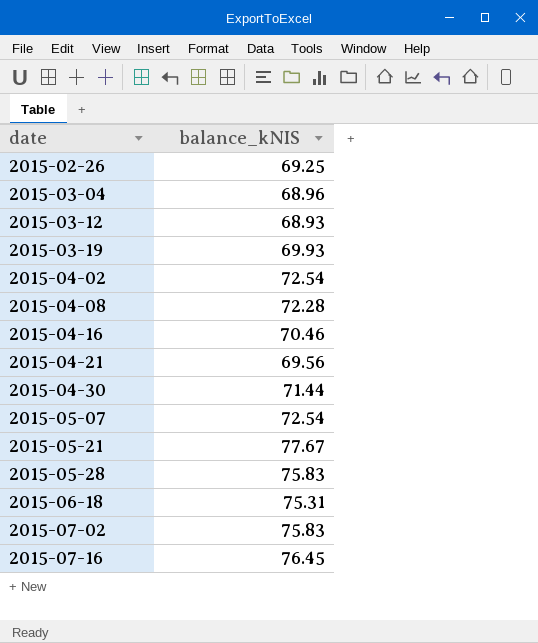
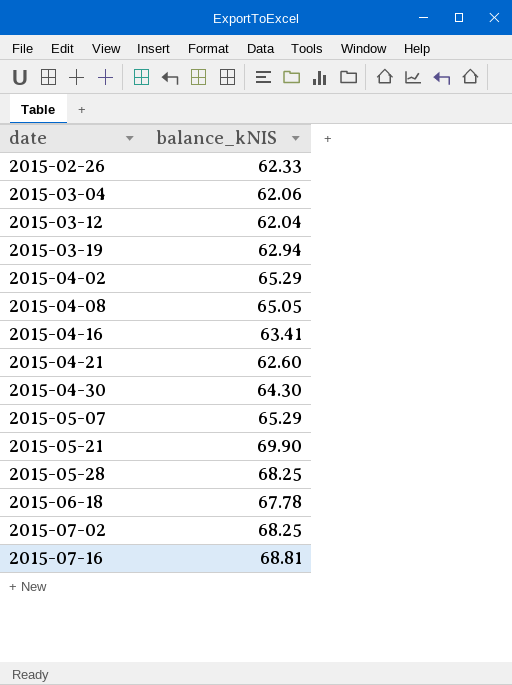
2015-02-26 | balance_kNIS: 69.25 -> 62.33
2015-03-04 | balance_kNIS: 68.96 -> 62.06
2015-03-12 | balance_kNIS: 68.93 -> 62.04
2015-03-19 | balance_kNIS: 69.93 -> 62.94
2015-04-02 | balance_kNIS: 72.54 -> 65.29
2015-04-08 | balance_kNIS: 72.28 -> 65.05
2015-04-16 | balance_kNIS: 70.46 -> 63.41
2015-04-21 | balance_kNIS: 69.56 -> 62.60
2015-04-30 | balance_kNIS: 71.44 -> 64.30
2015-05-07 | balance_kNIS: 72.54 -> 65.29
2015-05-21 | balance_kNIS: 77.67 -> 69.90
2015-05-28 | balance_kNIS: 75.83 -> 68.25
2015-06-18 | balance_kNIS: 75.31 -> 67.78
2015-07-02 | balance_kNIS: 75.83 -> 68.25
2015-07-16 | balance_kNIS: 76.45 -> 68.81

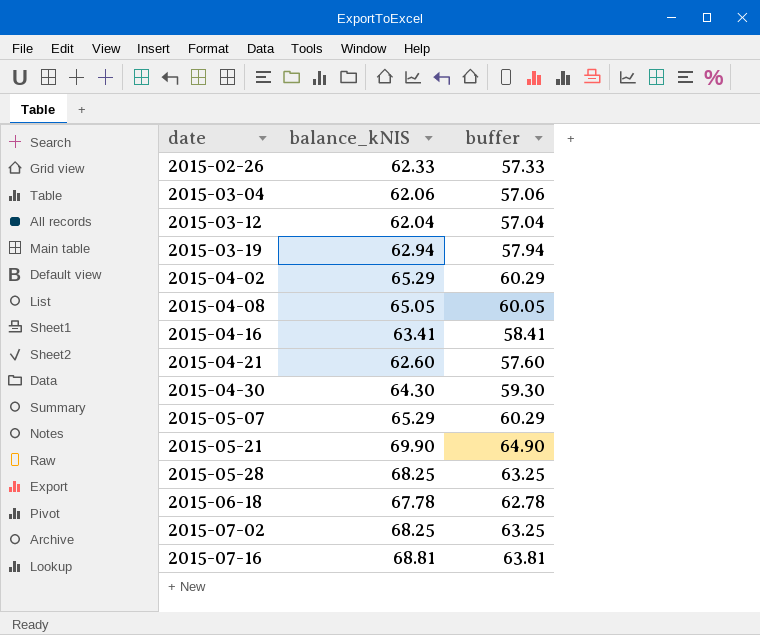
column buffer | formula: none -> [balance_kNIS] - 5

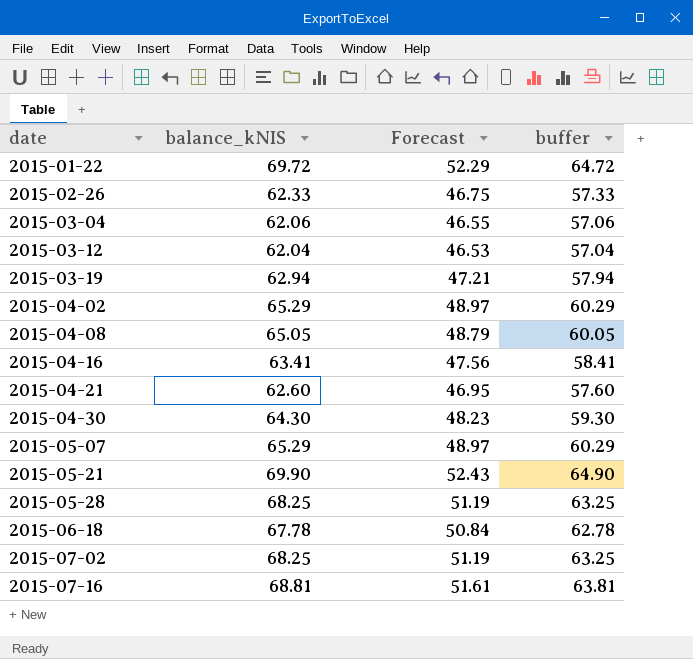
column Forecast | formula: none -> [balance_kNIS] * 0.75
row 2015-01-22: none -> 69.72 | 52.29 | 64.72

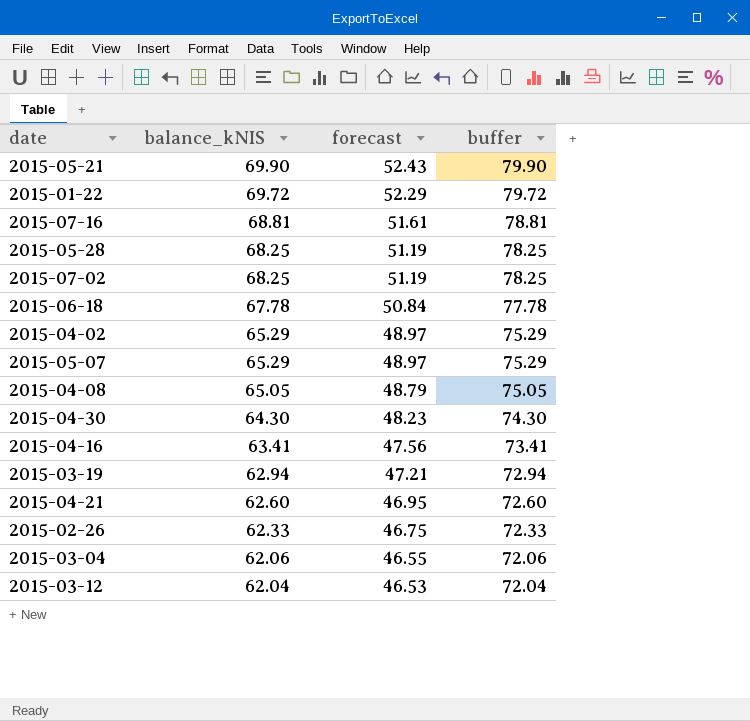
row order: date ascending -> balance_kNIS descending
column name: Forecast -> forecast
column buffer | formula: [balance_kNIS] - 5 -> [balance_kNIS] + 10

